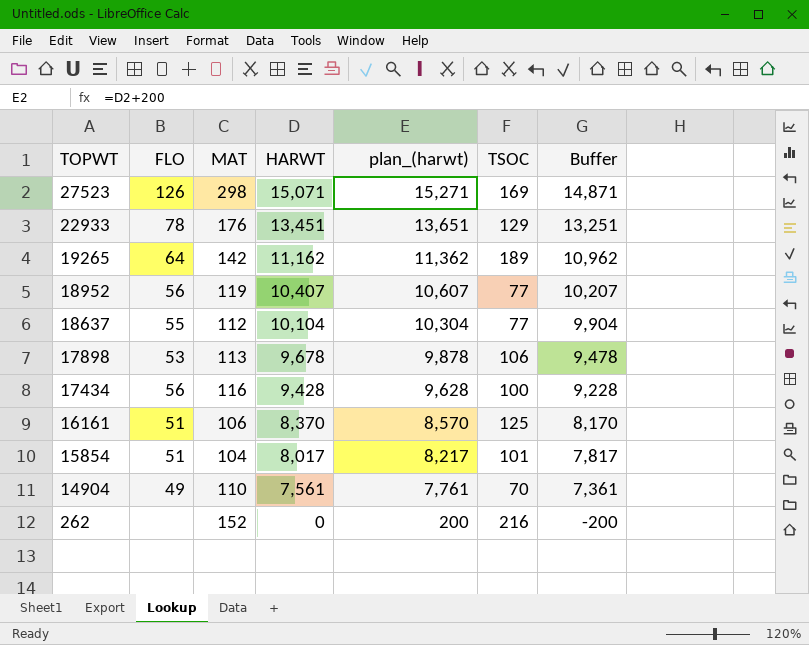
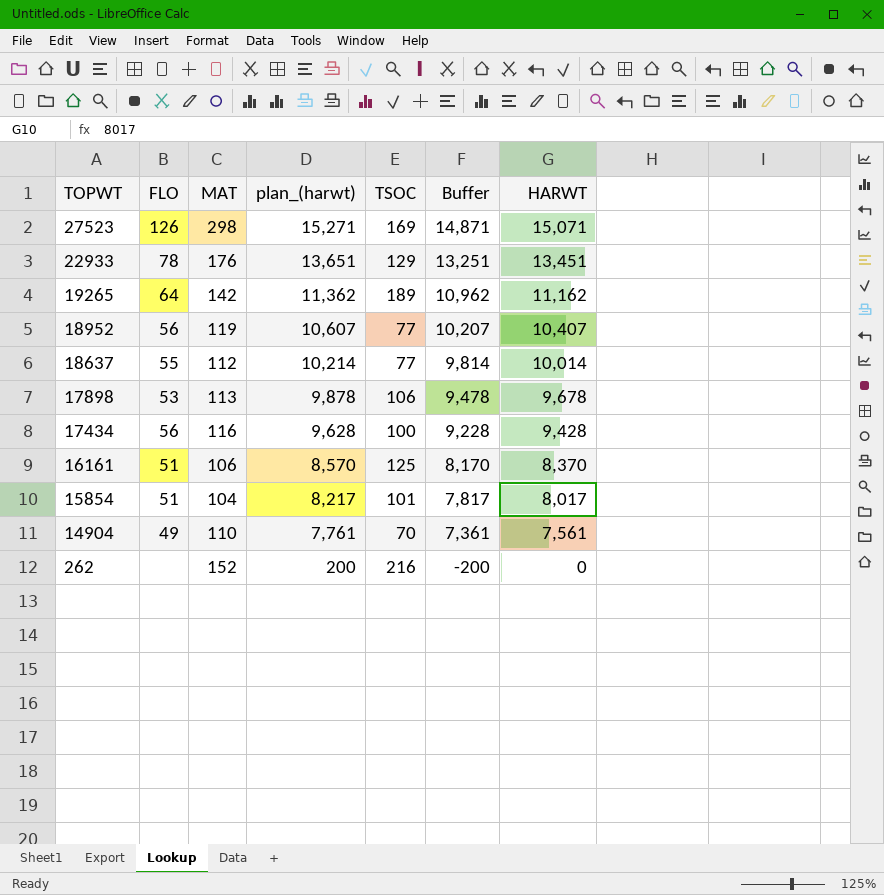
column HARWT | position: 4 -> 7
18637 | plan_(harwt): 10,304 -> 10,214
18637 | Buffer: 9,904 -> 9,814
18637 | HARWT: 10,104 -> 10,014

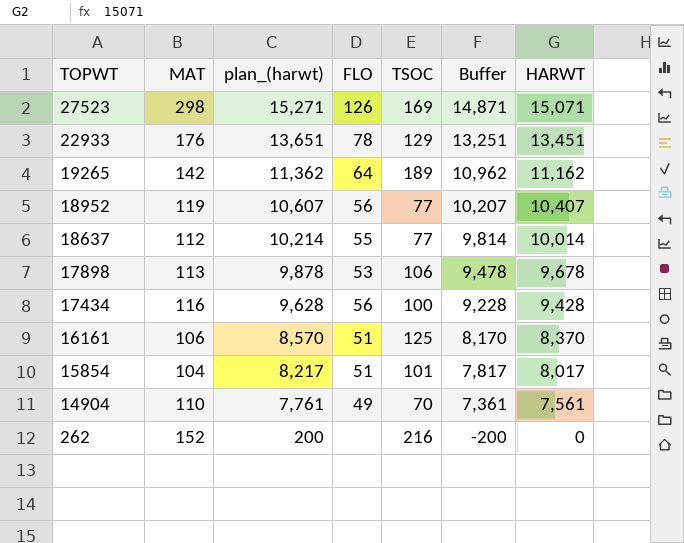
column FLO | position: 2 -> 4

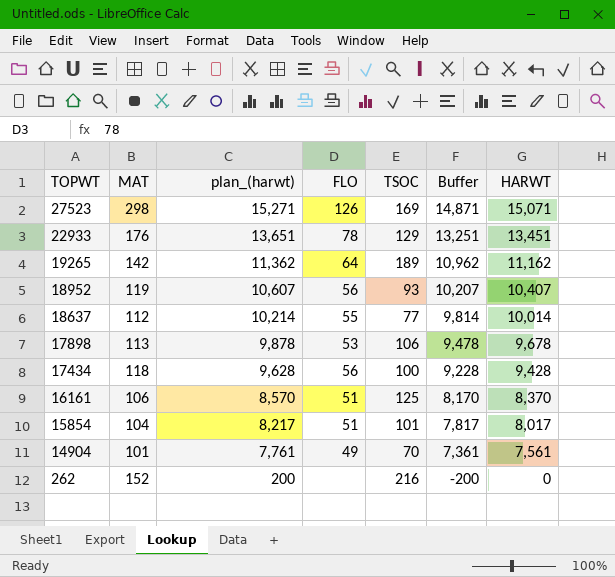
18952 | TSOC: 77 -> 93
17434 | MAT: 116 -> 118
14904 | MAT: 110 -> 101

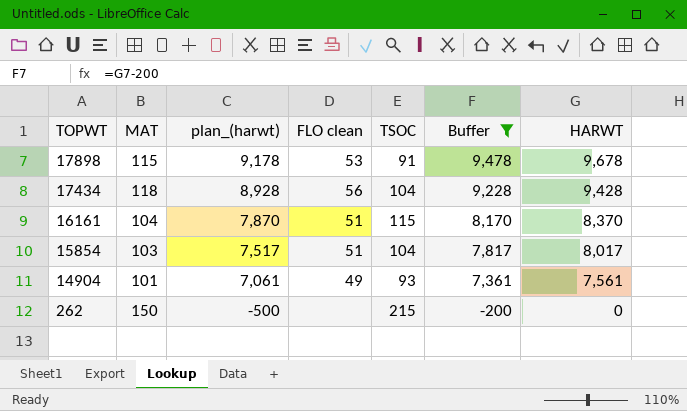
filter: none -> Buffer <= 9,478
column plan_(harwt) | formula: [HARWT] + 200 -> [HARWT] - 500
column name: FLO -> FLO clean
17898 | MAT: 113 -> 115
17898 | TSOC: 106 -> 91
17434 | TSOC: 100 -> 104
16161 | MAT: 106 -> 104
16161 | TSOC: 125 -> 115
15854 | MAT: 104 -> 103
15854 | TSOC: 101 -> 104
14904 | TSOC: 70 -> 93
262 | MAT: 152 -> 150
262 | TSOC: 216 -> 215

